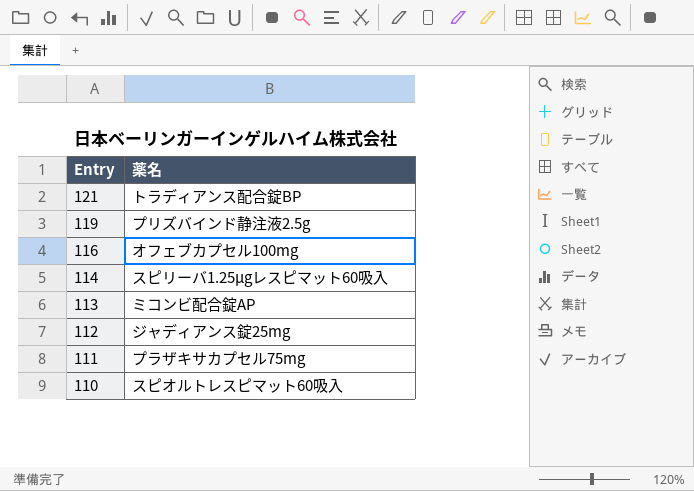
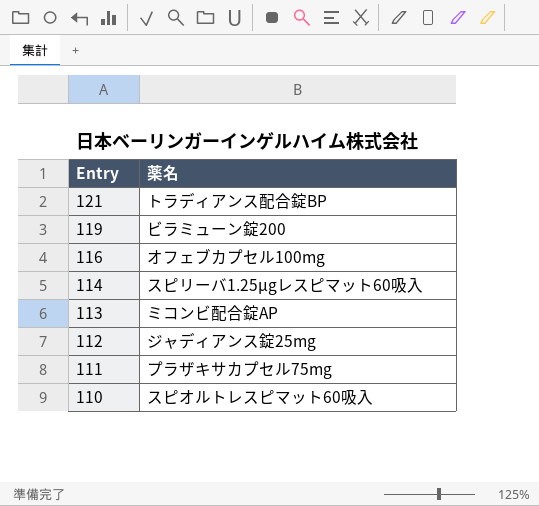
119 | 薬名: プリズバインド静注液2.5g -> ビラミューン錠200

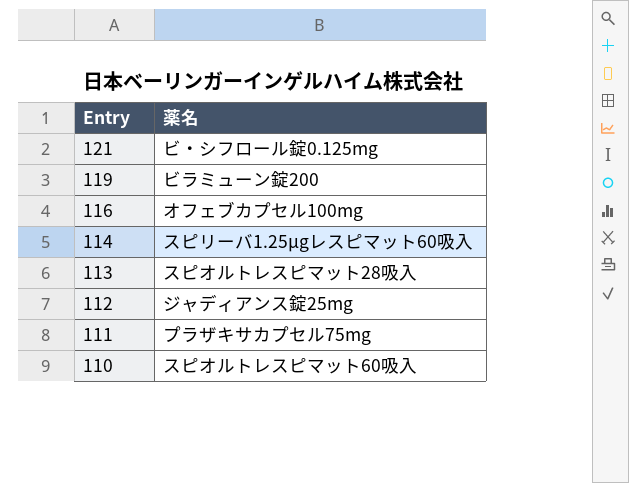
121 | 薬名: トラディアンス配合錠BP -> ビ・シフロール錠0.125mg
113 | 薬名: ミコンビ配合錠AP -> スピオルトレスピマット28吸入

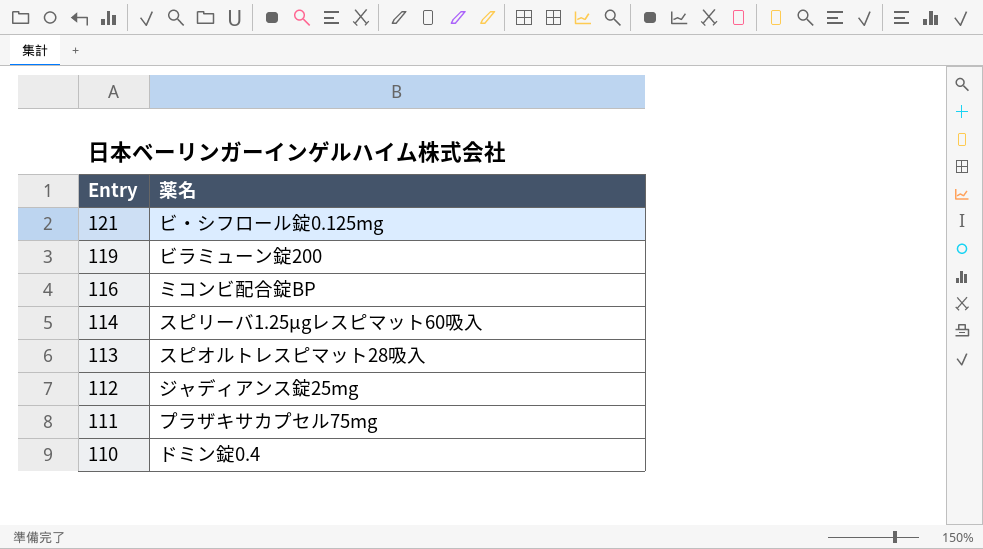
116 | 薬名: オフェブカプセル100mg -> ミコンビ配合錠BP
110 | 薬名: スピオルトレスピマット60吸入 -> ドミン錠0.4

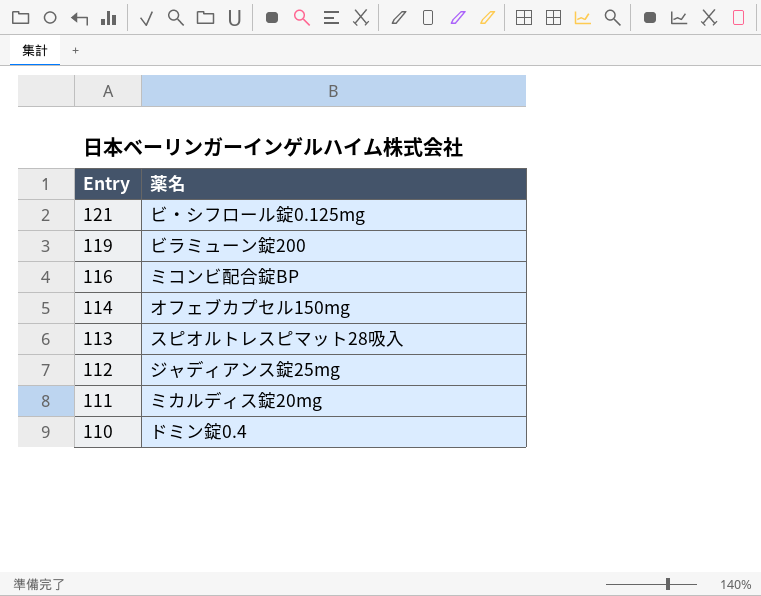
114 | 薬名: スピリーバ1.25μgレスピマット60吸入 -> オフェブカプセル150mg
111 | 薬名: プラザキサカプセル75mg -> ミカルディス錠20mg

